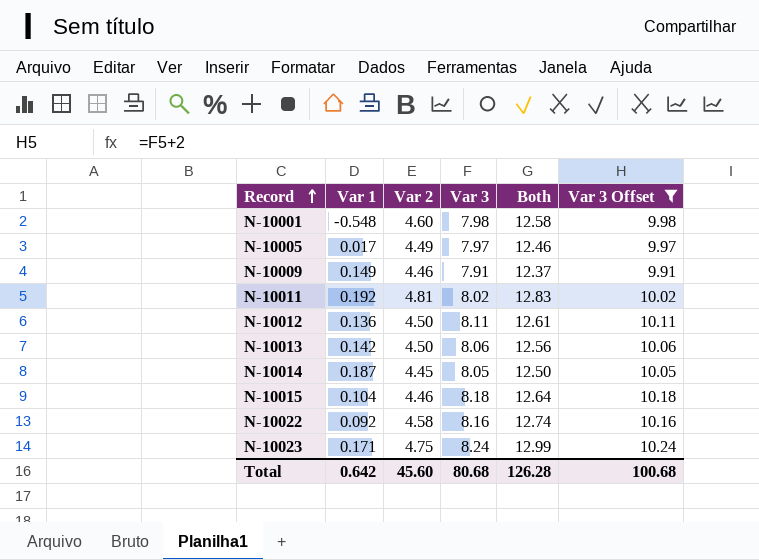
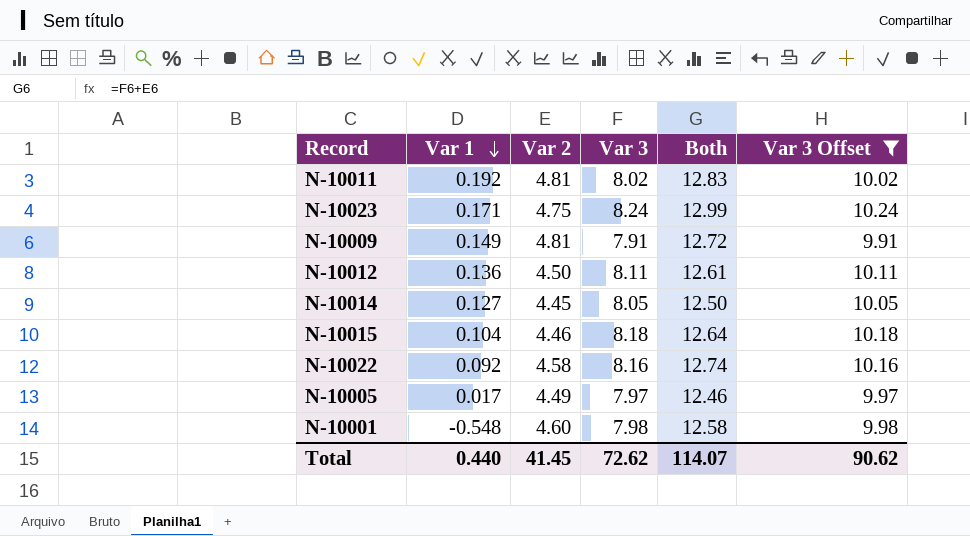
row order: Record ascending -> Var 1 descending
row N-10013: 0.142 | 4.50 | 8.06 | 12.56 | 10.06 -> none
N-10009 | Var 2: 4.46 -> 4.81
N-10009 | Both: 12.37 -> 12.72
N-10014 | Var 1: 0.187 -> 0.127
Total | Var 1: 0.642 -> 0.440
Total | Var 2: 45.60 -> 41.45
Total | Var 3: 80.68 -> 72.62
Total | Both: 126.28 -> 114.07
Total | Var 3 Offset: 100.68 -> 90.62

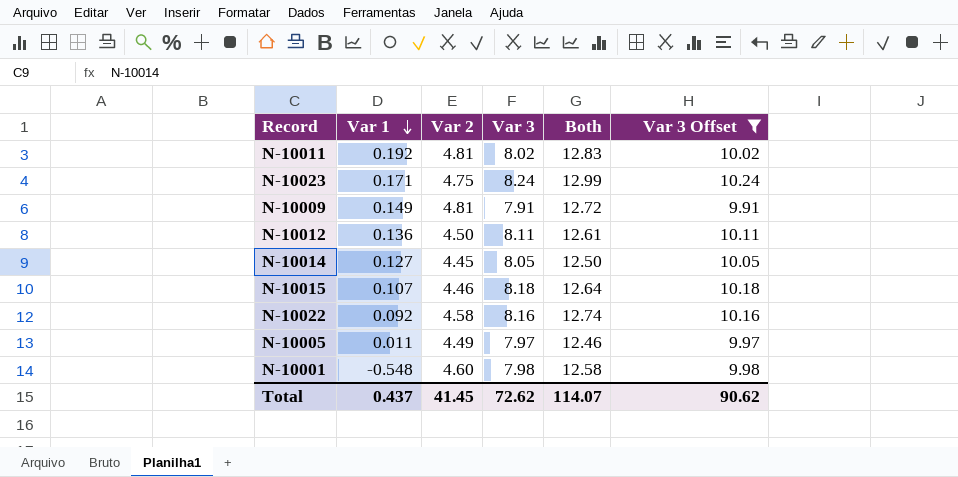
N-10015 | Var 1: 0.104 -> 0.107
N-10005 | Var 1: 0.017 -> 0.011
Total | Var 1: 0.440 -> 0.437

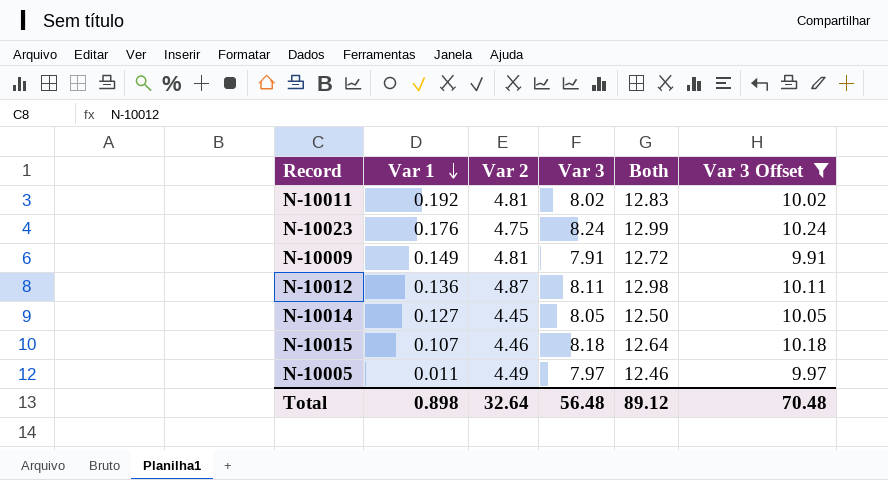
row N-10022: 0.092 | 4.58 | 8.16 | 12.74 | 10.16 -> none
row N-10001: -0.548 | 4.60 | 7.98 | 12.58 | 9.98 -> none
N-10023 | Var 1: 0.171 -> 0.176
N-10012 | Var 2: 4.50 -> 4.87
N-10012 | Both: 12.61 -> 12.98
Total | Var 1: 0.437 -> 0.898
Total | Var 2: 41.45 -> 32.64
Total | Var 3: 72.62 -> 56.48
Total | Both: 114.07 -> 89.12
Total | Var 3 Offset: 90.62 -> 70.48

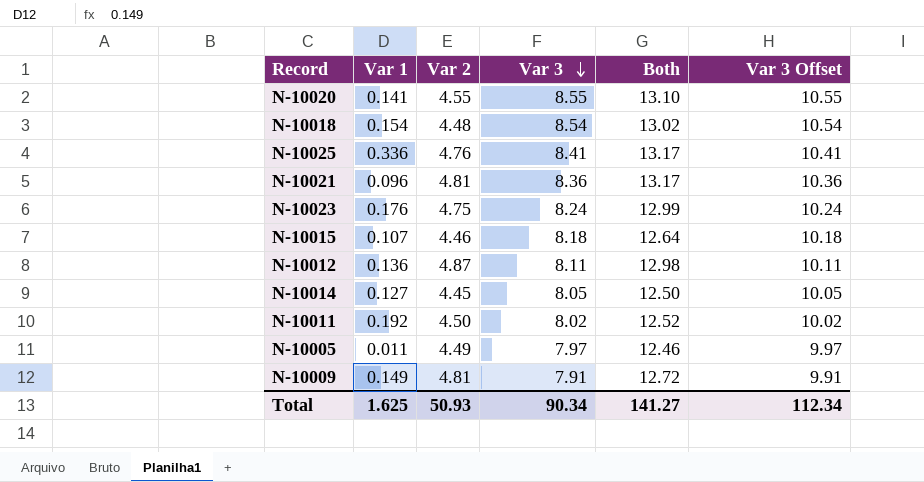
filter: Var 3 Offset <= 10.24 -> none
row order: Var 1 descending -> Var 3 descending
N-10011 | Var 2: 4.81 -> 4.50
N-10011 | Both: 12.83 -> 12.52
Total | Var 1: 0.898 -> 1.625
Total | Var 2: 32.64 -> 50.93
Total | Var 3: 56.48 -> 90.34
Total | Both: 89.12 -> 141.27
Total | Var 3 Offset: 70.48 -> 112.34

